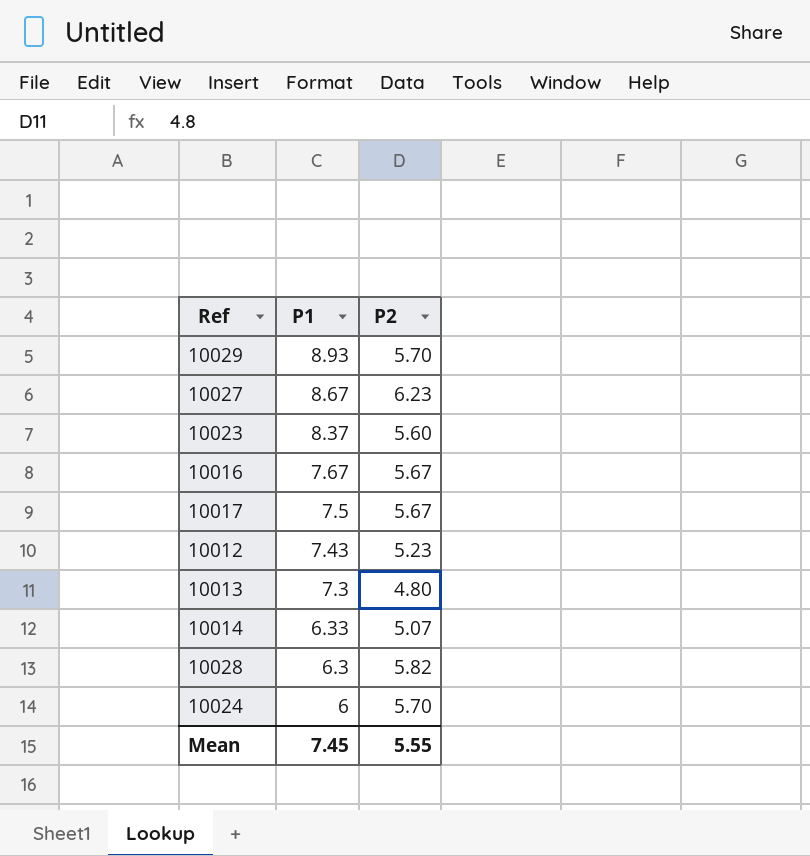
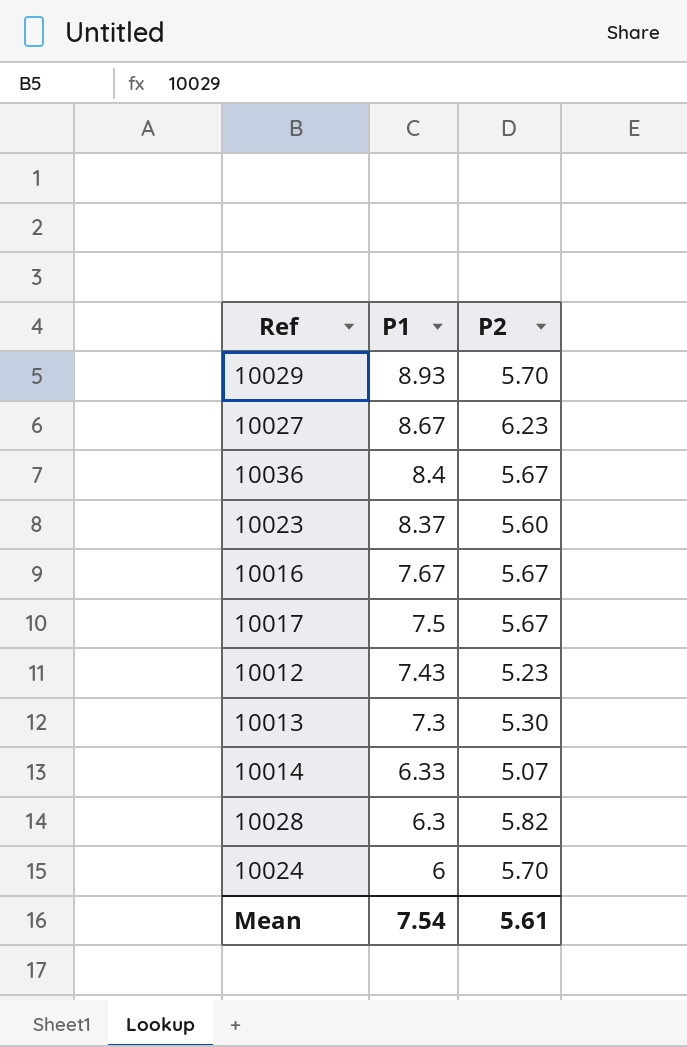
row 10036: none -> 8.4 | 5.67
10013 | P2: 4.80 -> 5.30
Mean | P1: 7.45 -> 7.54
Mean | P2: 5.55 -> 5.61

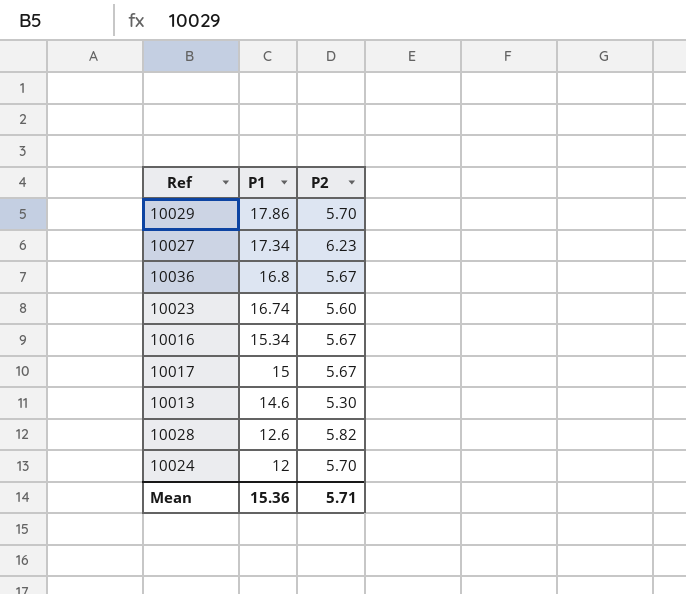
row 10012: 7.43 | 5.23 -> none
row 10014: 6.33 | 5.07 -> none
10029 | P1: 8.93 -> 17.86
10027 | P1: 8.67 -> 17.34
10036 | P1: 8.4 -> 16.8
10023 | P1: 8.37 -> 16.74
10016 | P1: 7.67 -> 15.34
10017 | P1: 7.5 -> 15
10013 | P1: 7.3 -> 14.6
10028 | P1: 6.3 -> 12.6
10024 | P1: 6 -> 12
Mean | P1: 7.54 -> 15.36
Mean | P2: 5.61 -> 5.71

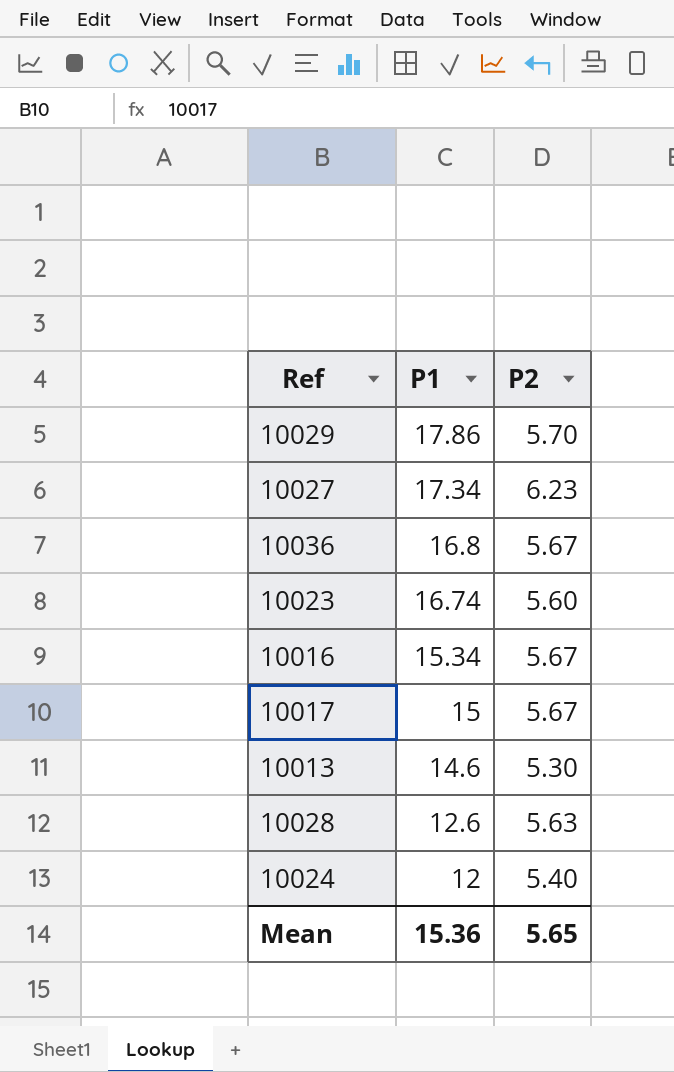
10028 | P2: 5.82 -> 5.63
10024 | P2: 5.70 -> 5.40
Mean | P2: 5.71 -> 5.65

